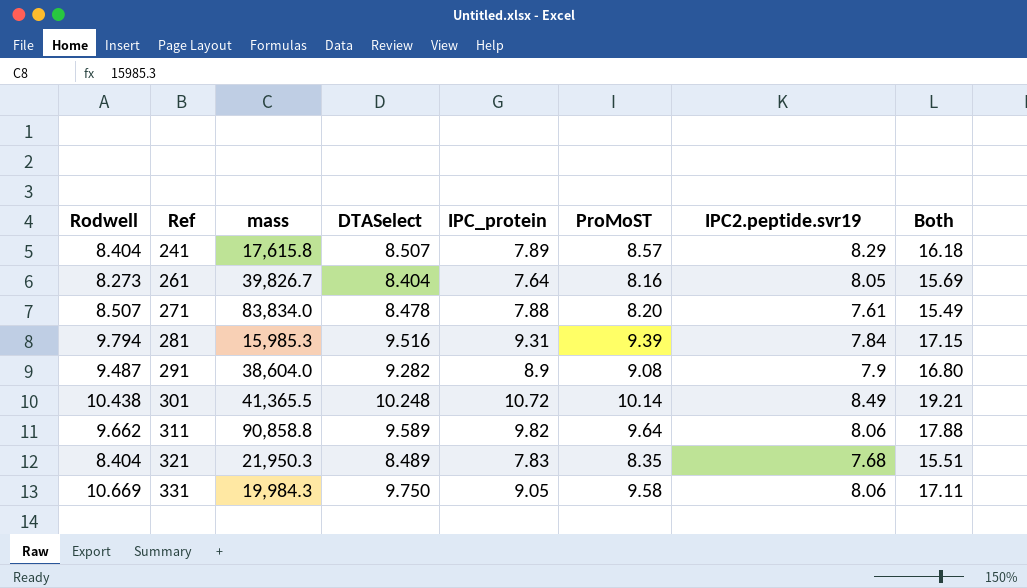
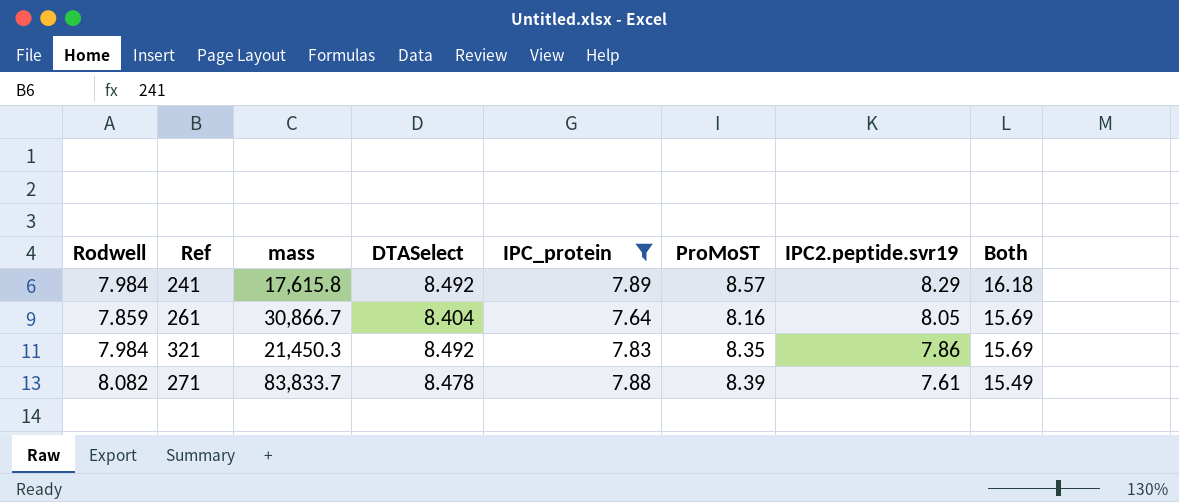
filter: none -> IPC_protein <= 7.89
row order: Ref ascending -> IPC2.peptide.svr19 descending
241 | Rodwell: 8.404 -> 7.984
241 | DTASelect: 8.507 -> 8.492
261 | Rodwell: 8.273 -> 7.859
261 | mass: 39,826.7 -> 30,866.7
321 | Rodwell: 8.404 -> 7.984
321 | mass: 21,950.3 -> 21,450.3
321 | DTASelect: 8.489 -> 8.492
321 | IPC2.peptide.svr19: 7.68 -> 7.86
321 | Both: 15.51 -> 15.69
271 | Rodwell: 8.507 -> 8.082
271 | mass: 83,834.0 -> 83,833.7
271 | ProMoST: 8.20 -> 8.39

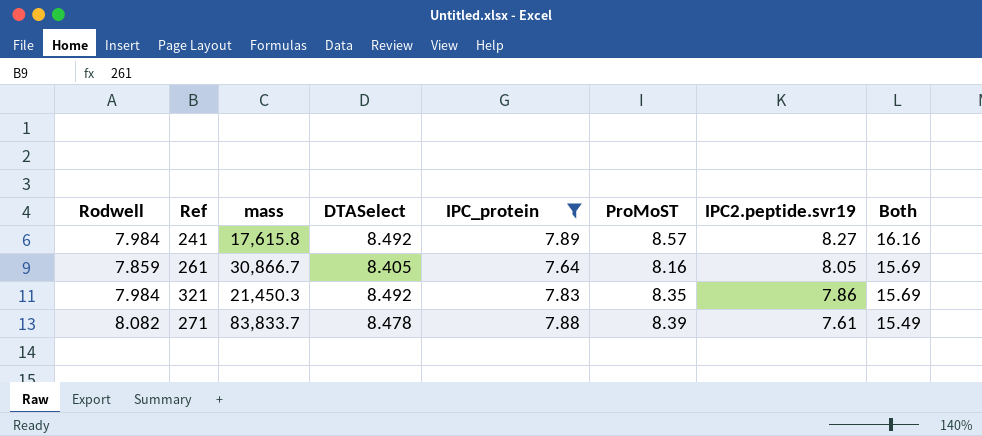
241 | IPC2.peptide.svr19: 8.29 -> 8.27
241 | Both: 16.18 -> 16.16
261 | DTASelect: 8.404 -> 8.405

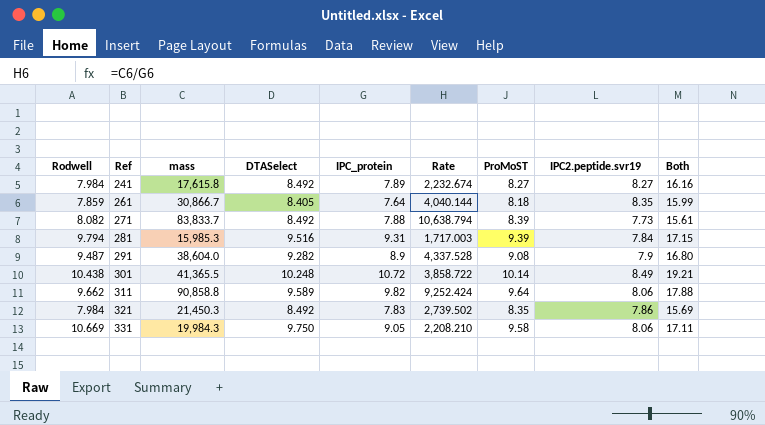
filter: IPC_protein <= 7.89 -> none
row order: IPC2.peptide.svr19 descending -> Ref ascending
column Rate | formula: none -> [mass] / [IPC_protein]
241 | ProMoST: 8.57 -> 8.27
261 | ProMoST: 8.16 -> 8.18
261 | IPC2.peptide.svr19: 8.05 -> 8.35
261 | Both: 15.69 -> 15.99
271 | DTASelect: 8.478 -> 8.492
271 | IPC2.peptide.svr19: 7.61 -> 7.73
271 | Both: 15.49 -> 15.61

